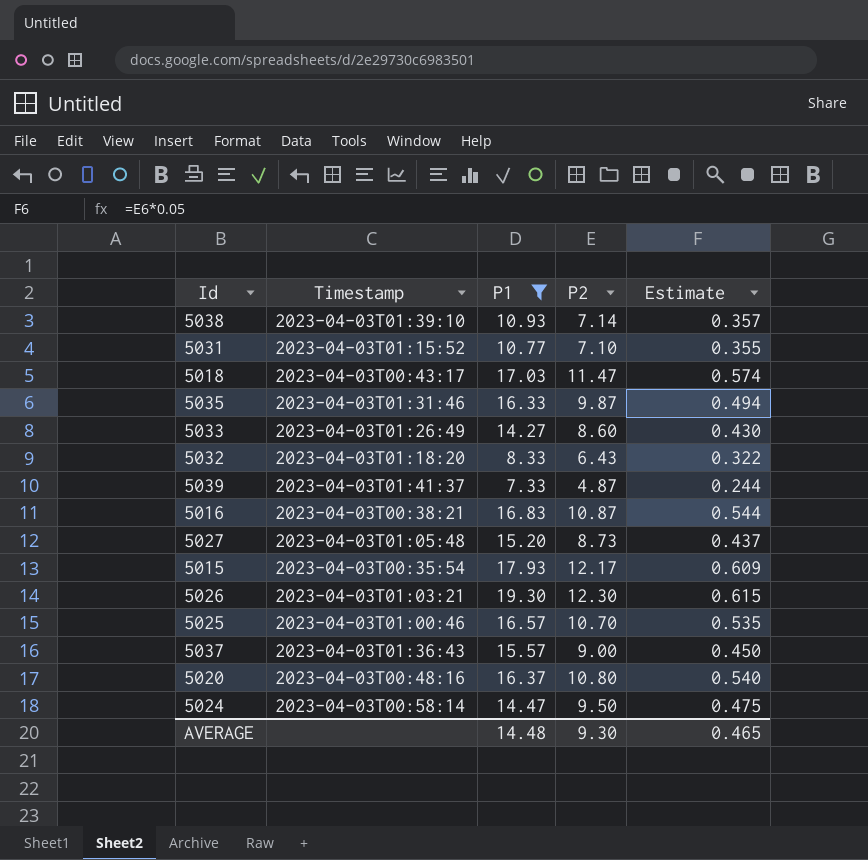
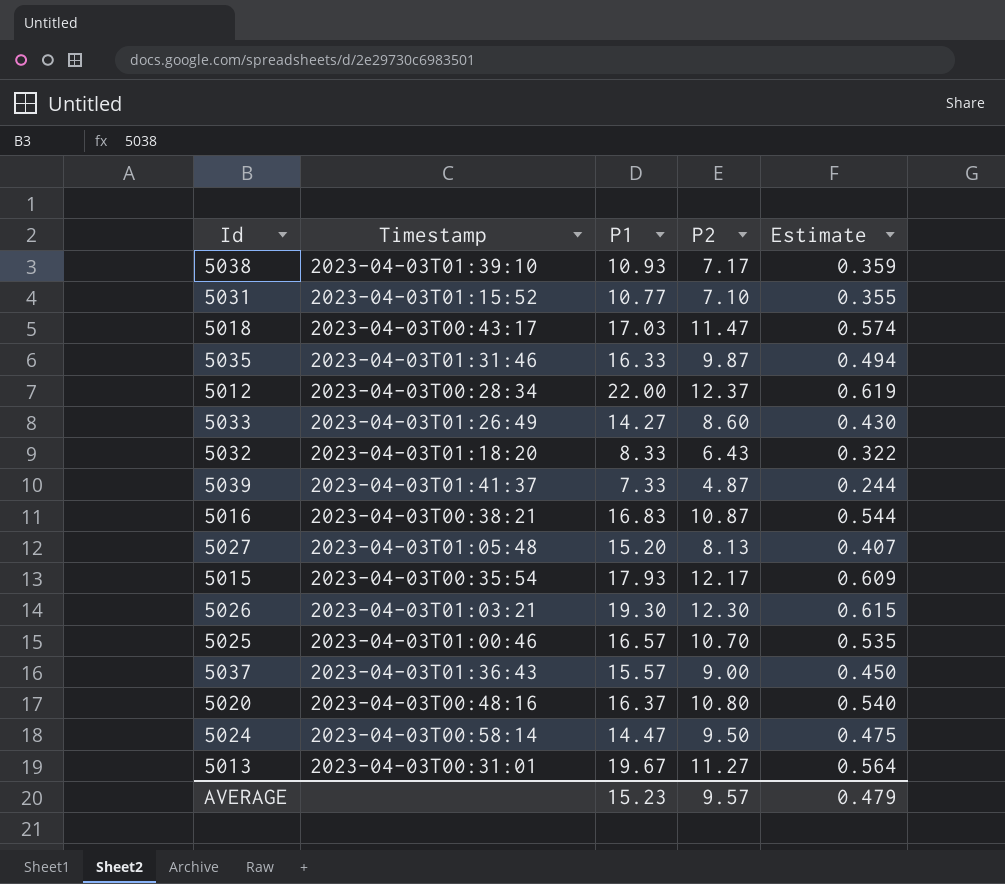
filter: P1 <= 19.30 -> none
5038 | P2: 7.14 -> 7.17
5038 | Estimate: 0.357 -> 0.359
5027 | P2: 8.73 -> 8.13
5027 | Estimate: 0.437 -> 0.407
AVERAGE | P1: 14.48 -> 15.23
AVERAGE | P2: 9.30 -> 9.57
AVERAGE | Estimate: 0.465 -> 0.479

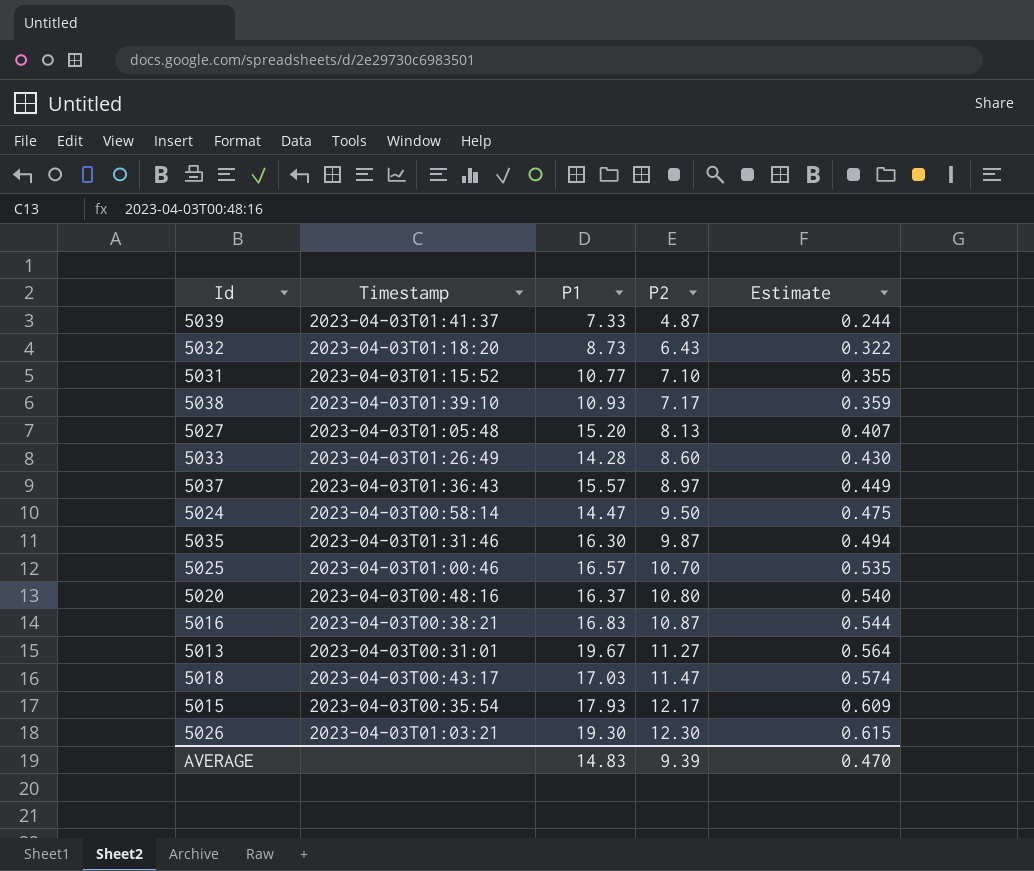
row order: none -> P2 ascending
row 5012: 2023-04-03T00:28:34 | 22.00 | 12.37 | 0.619 -> none
5032 | P1: 8.33 -> 8.73
5033 | P1: 14.27 -> 14.28
5037 | P2: 9.00 -> 8.97
5037 | Estimate: 0.450 -> 0.449
5035 | P1: 16.33 -> 16.30
AVERAGE | P1: 15.23 -> 14.83
AVERAGE | P2: 9.57 -> 9.39
AVERAGE | Estimate: 0.479 -> 0.470

